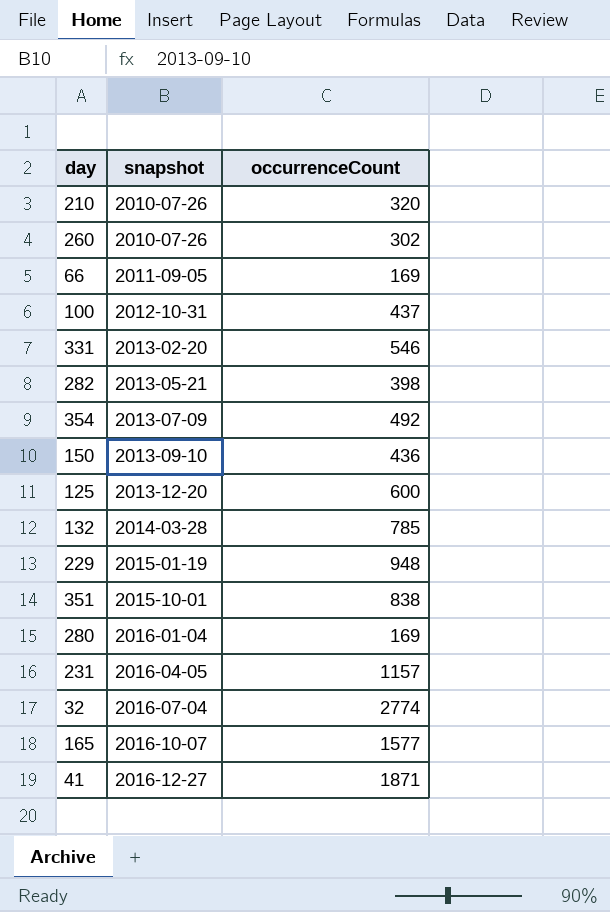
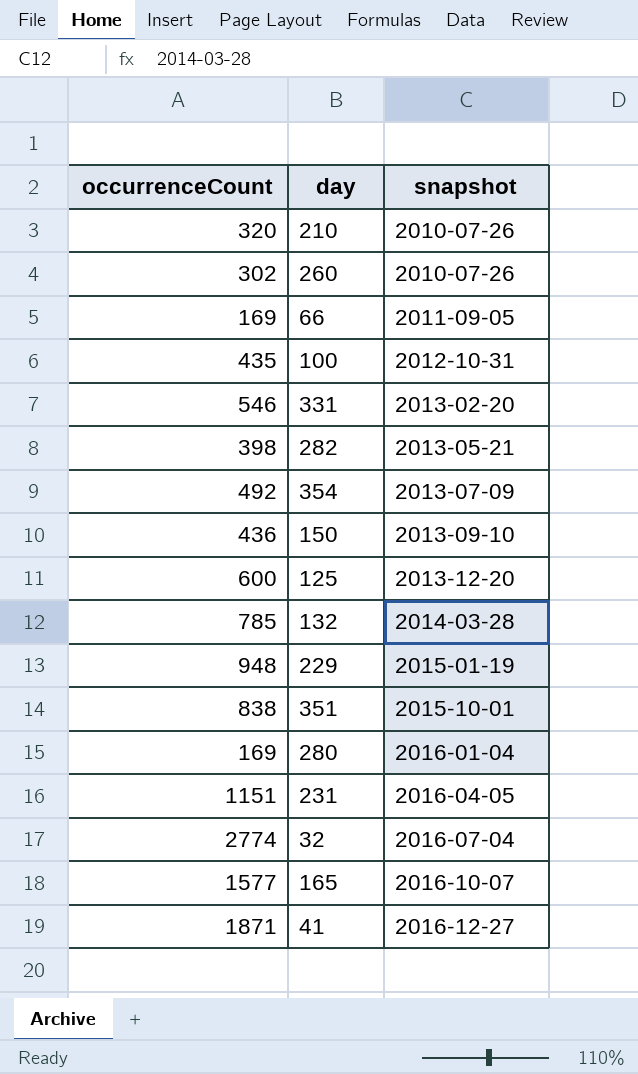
column occurrenceCount | position: 3 -> 1
100 | occurrenceCount: 437 -> 435
231 | occurrenceCount: 1157 -> 1151

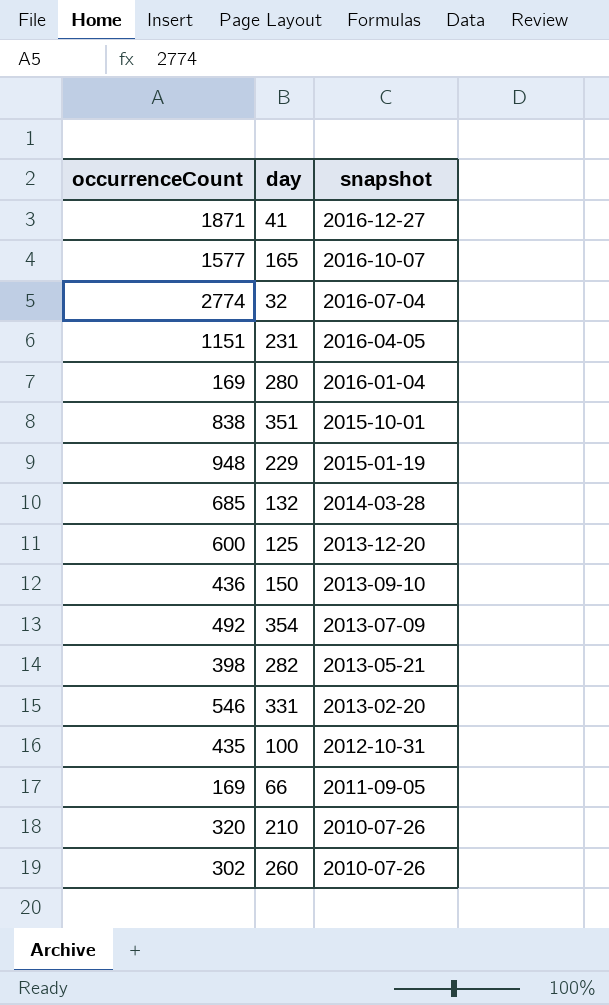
row order: snapshot ascending -> snapshot descending
132 | occurrenceCount: 785 -> 685

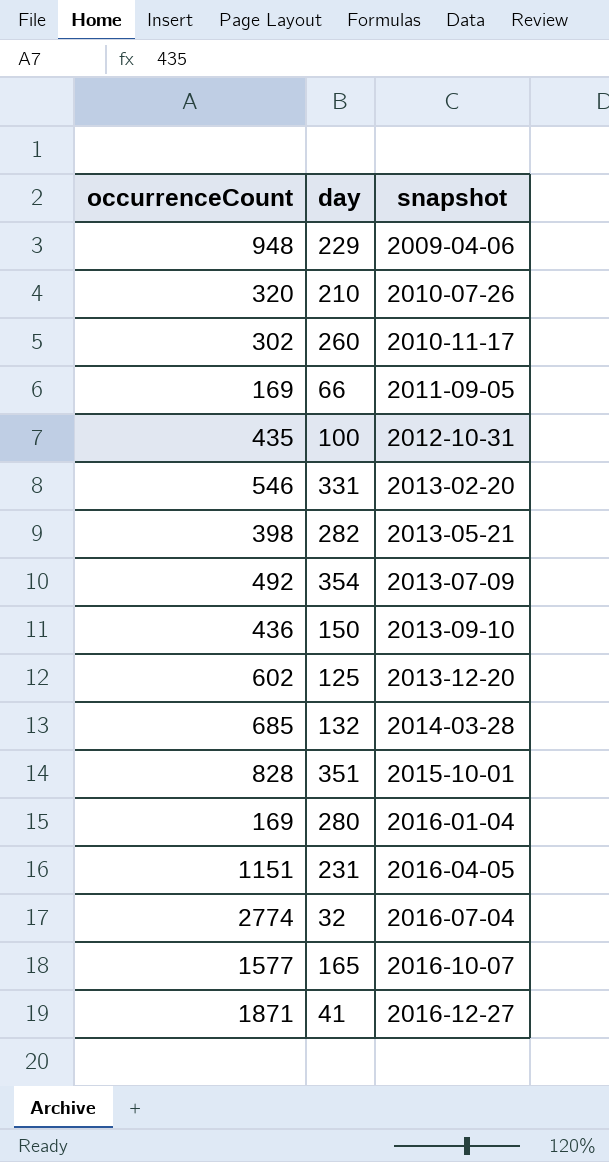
row order: snapshot descending -> snapshot ascending
229 | snapshot: 2015-01-19 -> 2009-04-06
260 | snapshot: 2010-07-26 -> 2010-11-17
125 | occurrenceCount: 600 -> 602
351 | occurrenceCount: 838 -> 828

